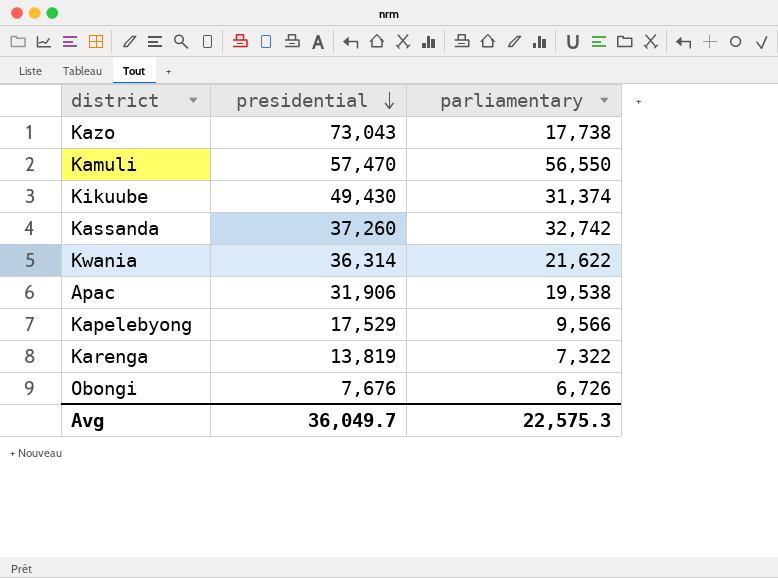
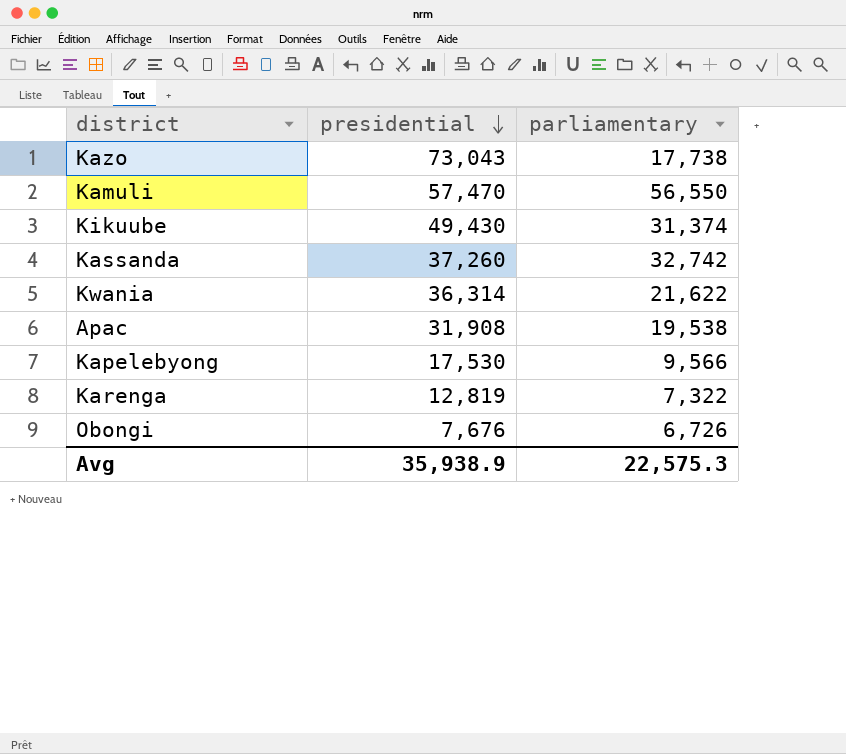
Apac | presidential: 31,906 -> 31,908
Kapelebyong | presidential: 17,529 -> 17,530
Karenga | presidential: 13,819 -> 12,819
Avg | presidential: 36,049.7 -> 35,938.9

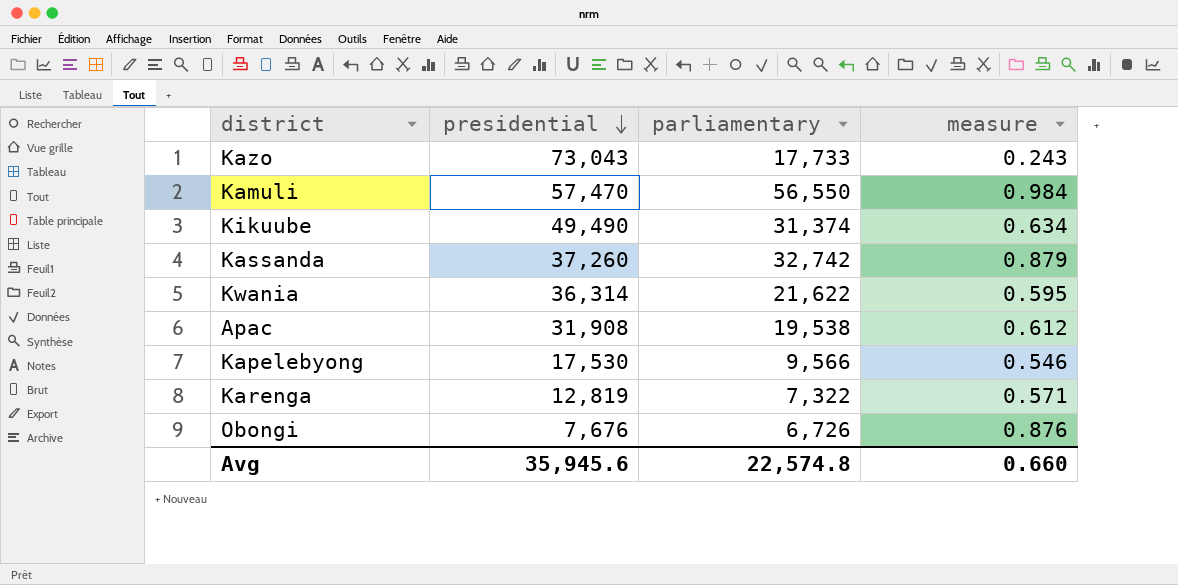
column measure | formula: none -> [parliamentary] / [presidential]
Kazo | parliamentary: 17,738 -> 17,733
Kikuube | presidential: 49,430 -> 49,490
Avg | presidential: 35,938.9 -> 35,945.6
Avg | parliamentary: 22,575.3 -> 22,574.8

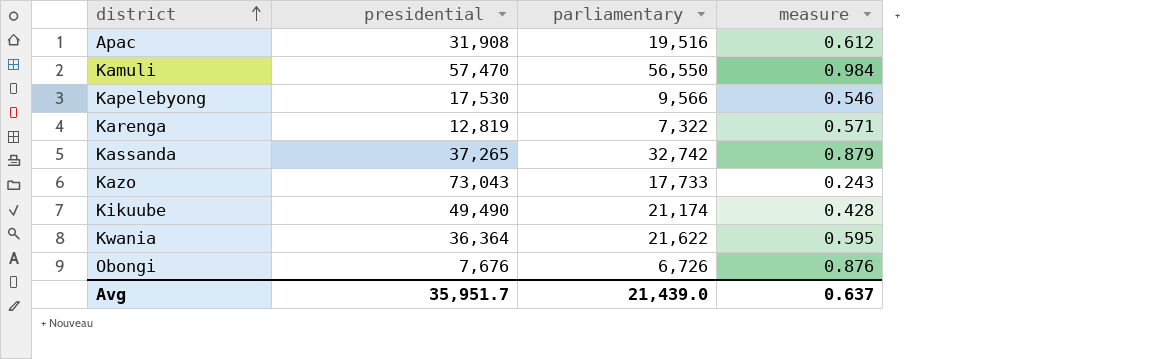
row order: presidential descending -> district ascending
Apac | parliamentary: 19,538 -> 19,516
Kassanda | presidential: 37,260 -> 37,265
Kikuube | parliamentary: 31,374 -> 21,174
Kikuube | measure: 0.634 -> 0.428
Kwania | presidential: 36,314 -> 36,364
Avg | presidential: 35,945.6 -> 35,951.7
Avg | parliamentary: 22,574.8 -> 21,439.0
Avg | measure: 0.660 -> 0.637

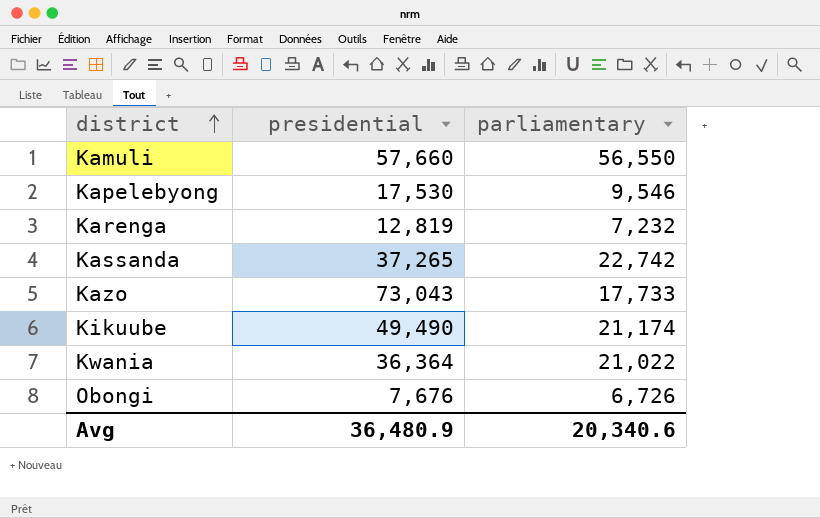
column measure | formula: [parliamentary] / [presidential] -> none
row Apac: 31,908 | 19,516 | 0.612 -> none
Kamuli | presidential: 57,470 -> 57,660
Kapelebyong | parliamentary: 9,566 -> 9,546
Karenga | parliamentary: 7,322 -> 7,232
Kassanda | parliamentary: 32,742 -> 22,742
Kwania | parliamentary: 21,622 -> 21,022
Avg | presidential: 35,951.7 -> 36,480.9
Avg | parliamentary: 21,439.0 -> 20,340.6

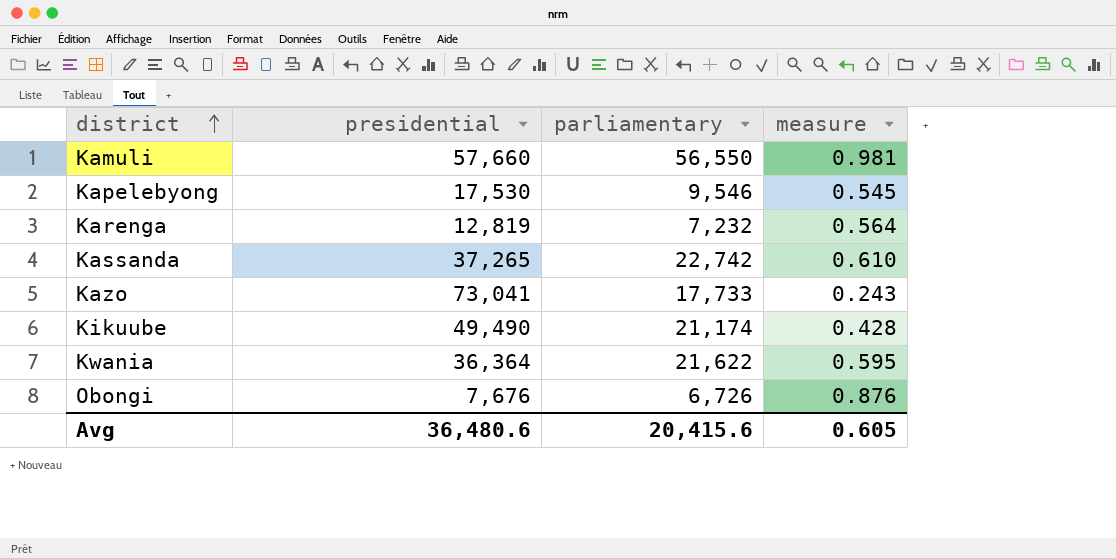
column measure | formula: none -> [parliamentary] / [presidential]
Kazo | presidential: 73,043 -> 73,041
Kwania | parliamentary: 21,022 -> 21,622
Avg | presidential: 36,480.9 -> 36,480.6
Avg | parliamentary: 20,340.6 -> 20,415.6

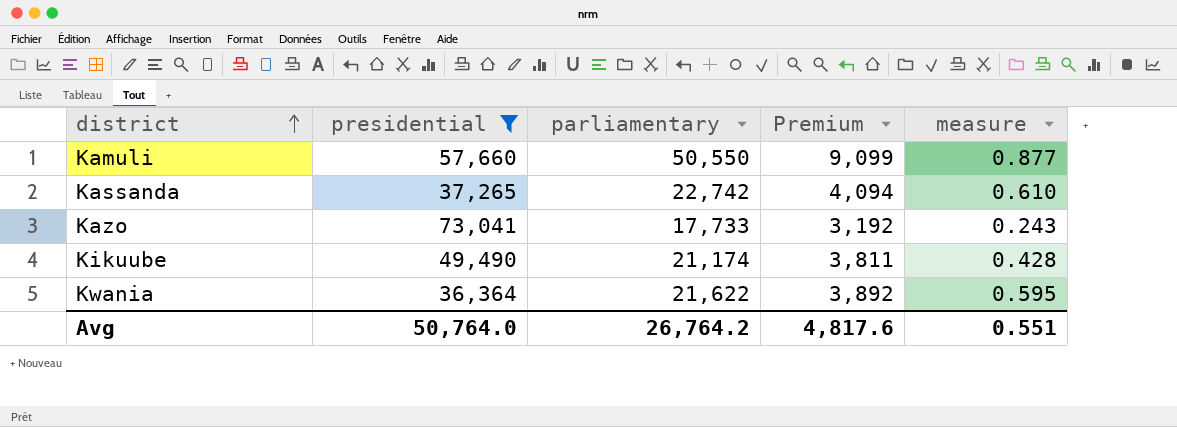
filter: none -> presidential >= 36,364
column Premium | formula: none -> [parliamentary] * 0.18
Kamuli | parliamentary: 56,550 -> 50,550
Kamuli | measure: 0.981 -> 0.877
Avg | presidential: 36,480.6 -> 50,764.0
Avg | parliamentary: 20,415.6 -> 26,764.2
Avg | measure: 0.605 -> 0.551

